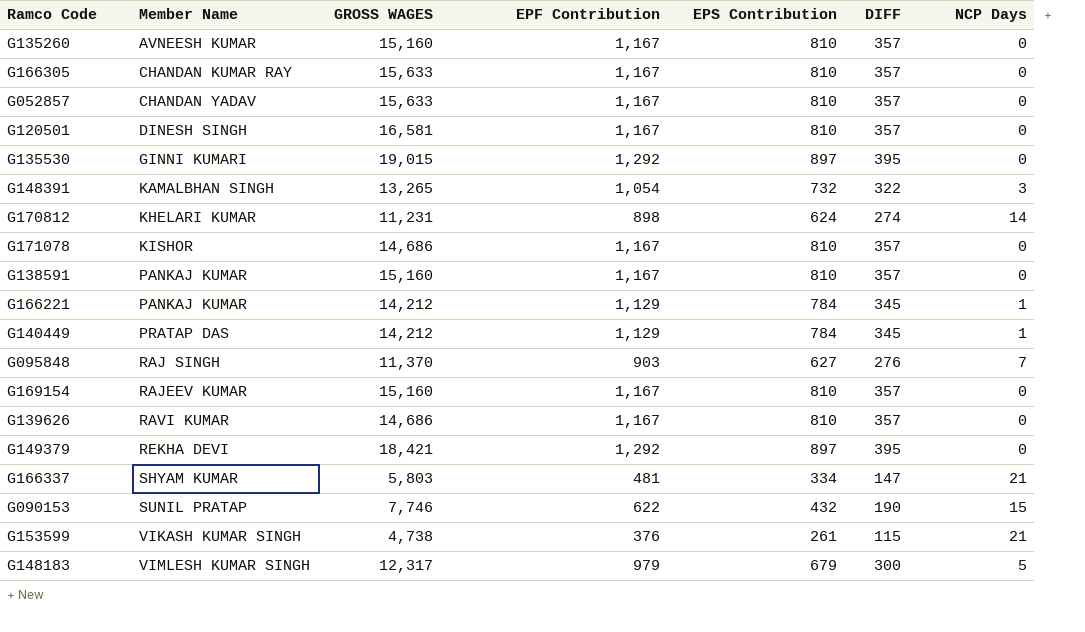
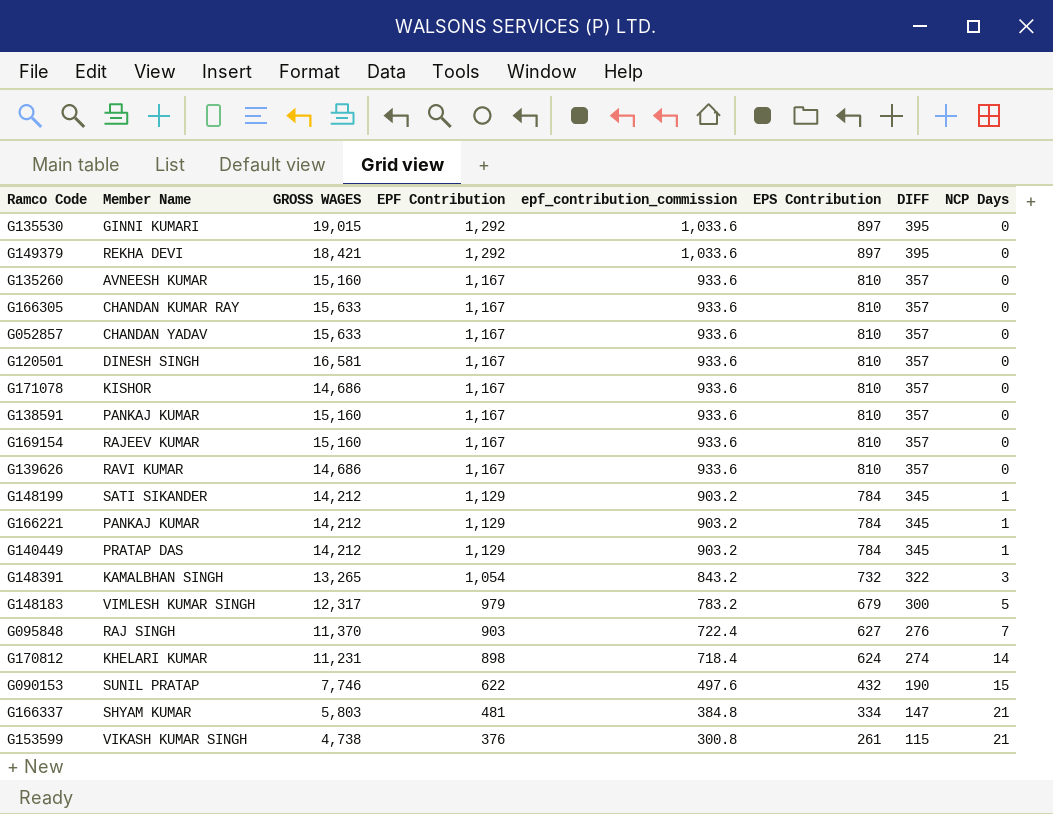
row order: Member Name ascending -> EPF Contribution descending
column epf_contribution_commission | formula: none -> [EPF Contribution] * 0.8
row G148199: none -> SATI SIKANDER | 14,212 | 1,129 | 903.2 | 784 | 345 | 1

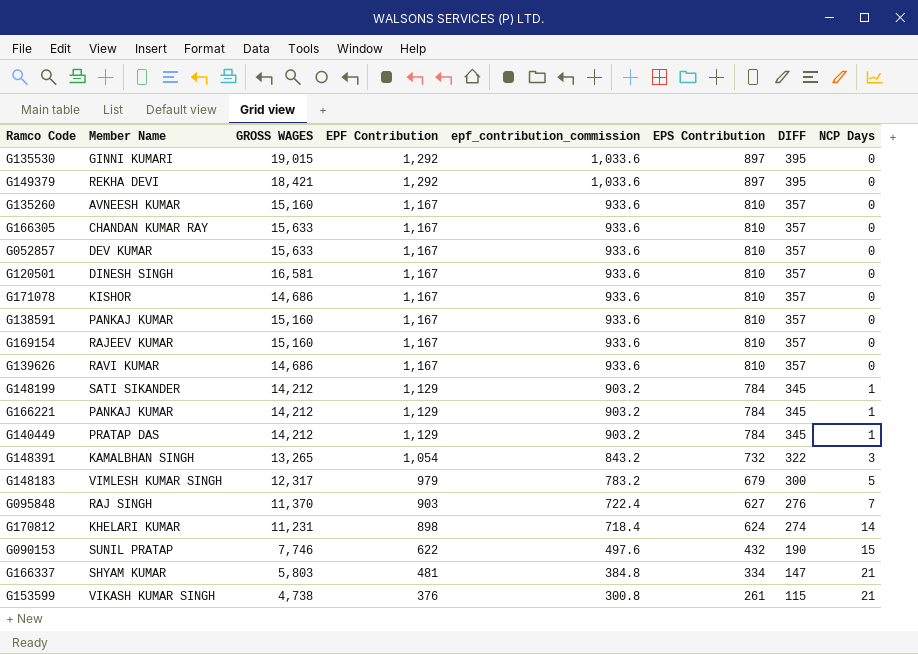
G052857 | Member Name: CHANDAN YADAV -> DEV KUMAR

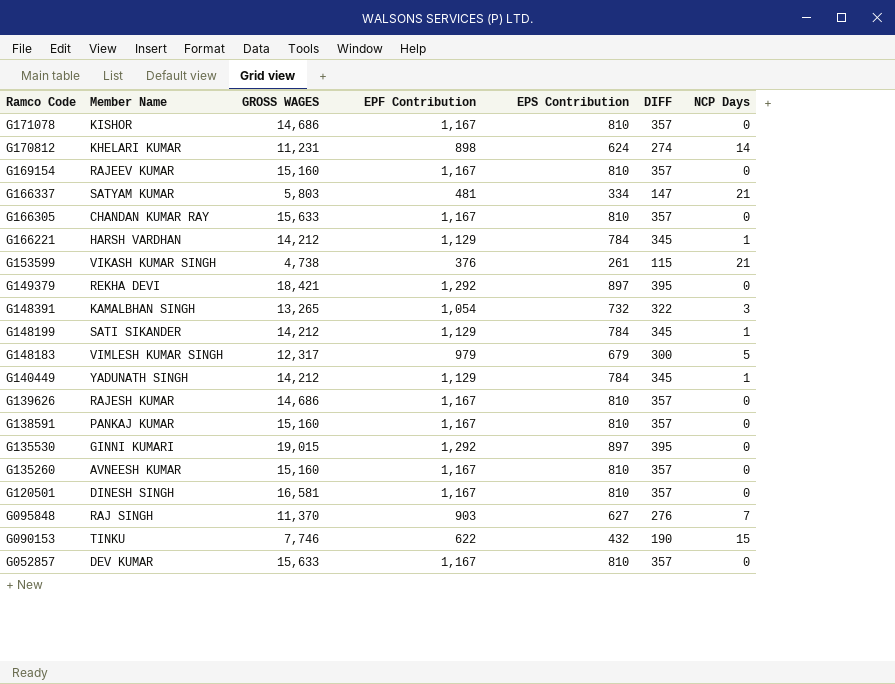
row order: EPF Contribution descending -> Ramco Code descending
column epf_contribution_commission | formula: [EPF Contribution] * 0.8 -> none
G166337 | Member Name: SHYAM KUMAR -> SATYAM KUMAR
G166221 | Member Name: PANKAJ KUMAR -> HARSH VARDHAN
G140449 | Member Name: PRATAP DAS -> YADUNATH SINGH
G139626 | Member Name: RAVI KUMAR -> RAJESH KUMAR
G090153 | Member Name: SUNIL PRATAP -> TINKU

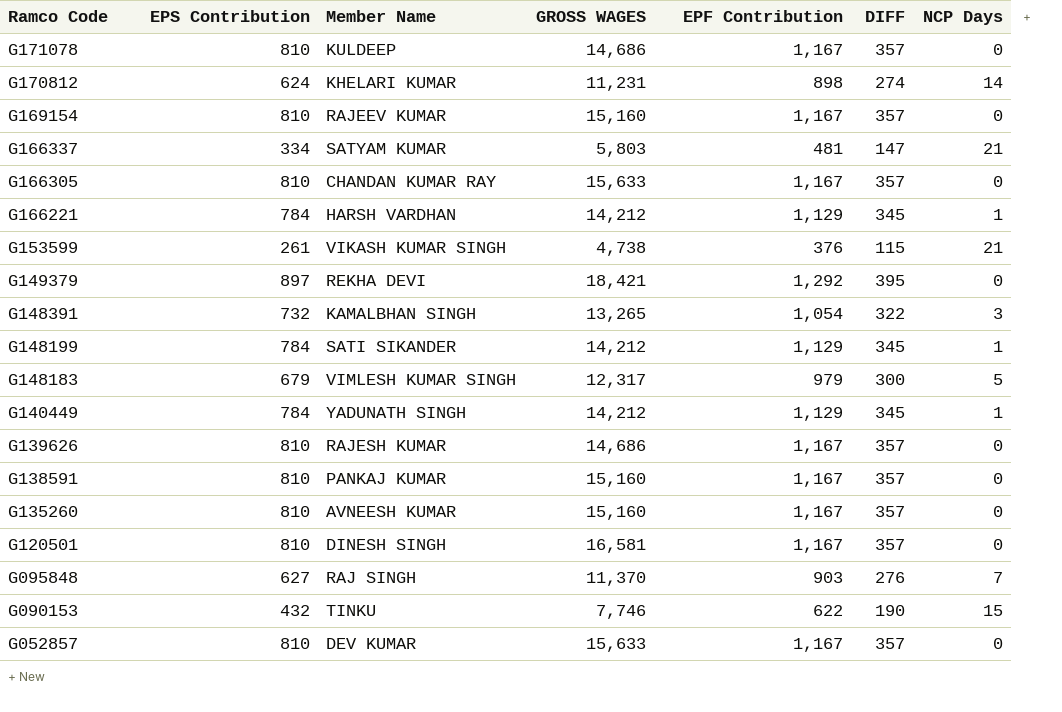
column EPS Contribution | position: 5 -> 2
row G135530: GINNI KUMARI | 19,015 | 1,292 | 897 | 395 | 0 -> none
G171078 | Member Name: KISHOR -> KULDEEP

